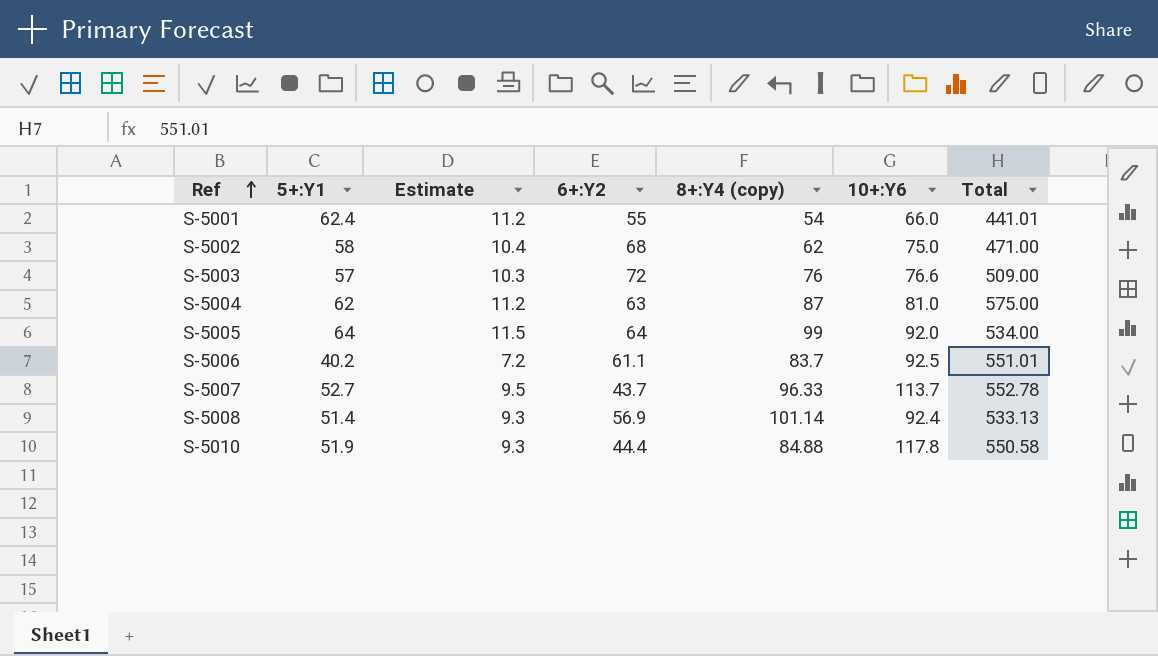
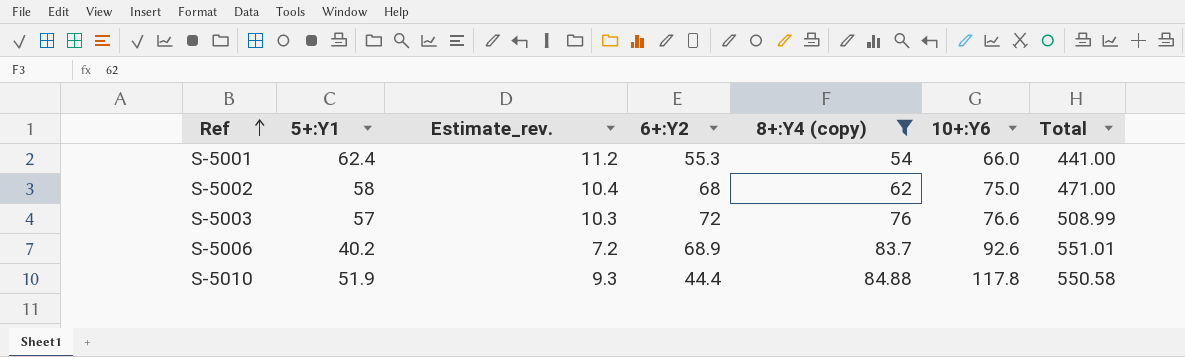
filter: none -> 8+:Y4 (copy) <= 84.88
column name: Estimate -> Estimate_rev.
S-5001 | 6+:Y2: 55 -> 55.3
S-5001 | Total: 441.01 -> 441.00
S-5003 | Total: 509.00 -> 508.99
S-5006 | 6+:Y2: 61.1 -> 68.9
S-5006 | 10+:Y6: 92.5 -> 92.6

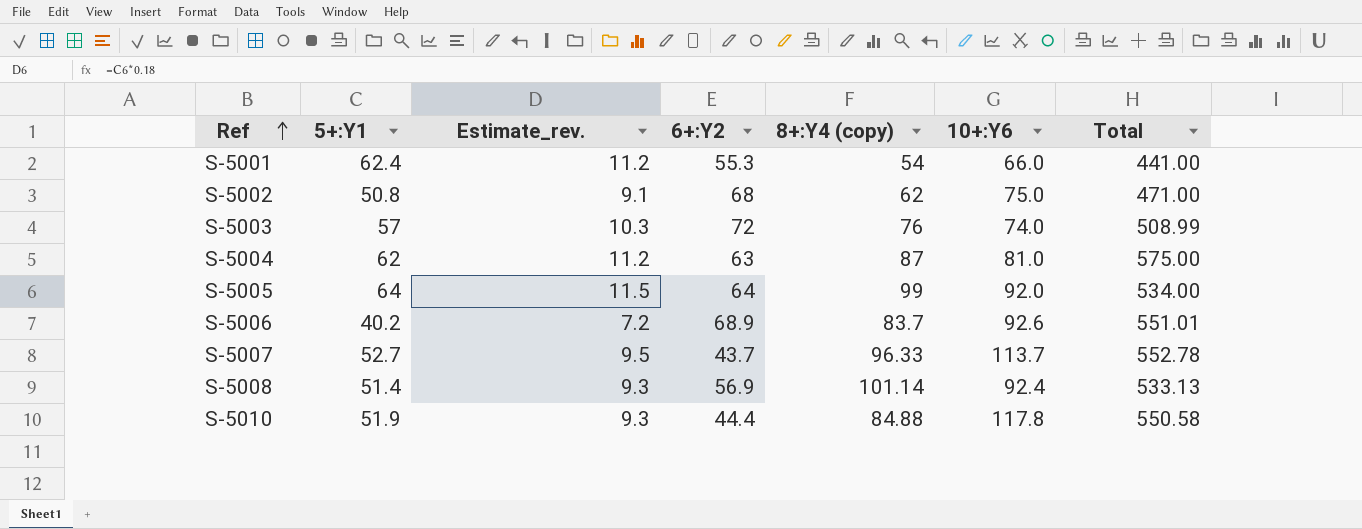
filter: 8+:Y4 (copy) <= 84.88 -> none
S-5002 | 5+:Y1: 58 -> 50.8
S-5002 | Estimate_rev.: 10.4 -> 9.1
S-5003 | 10+:Y6: 76.6 -> 74.0

